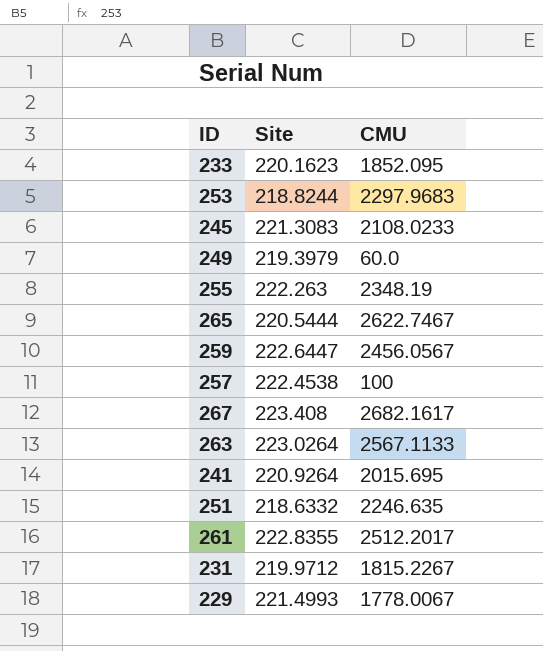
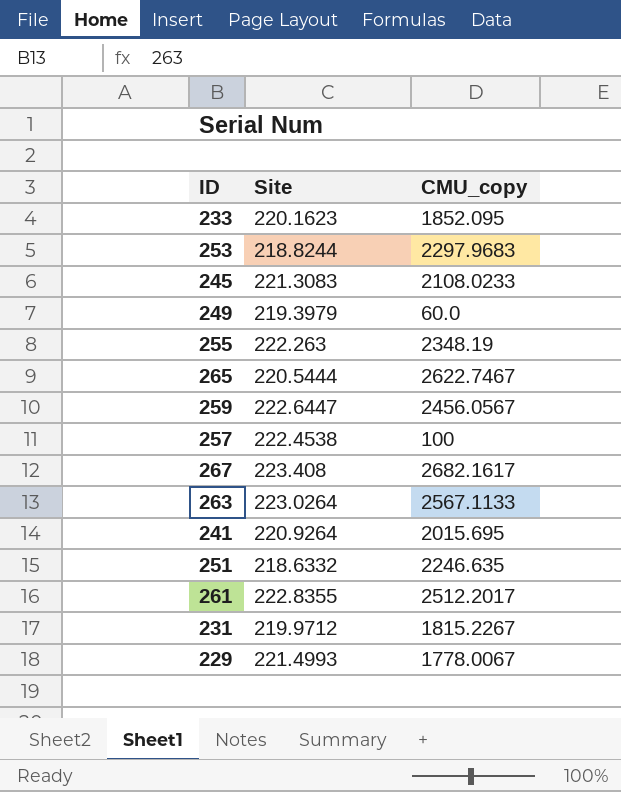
column name: CMU -> CMU_copy

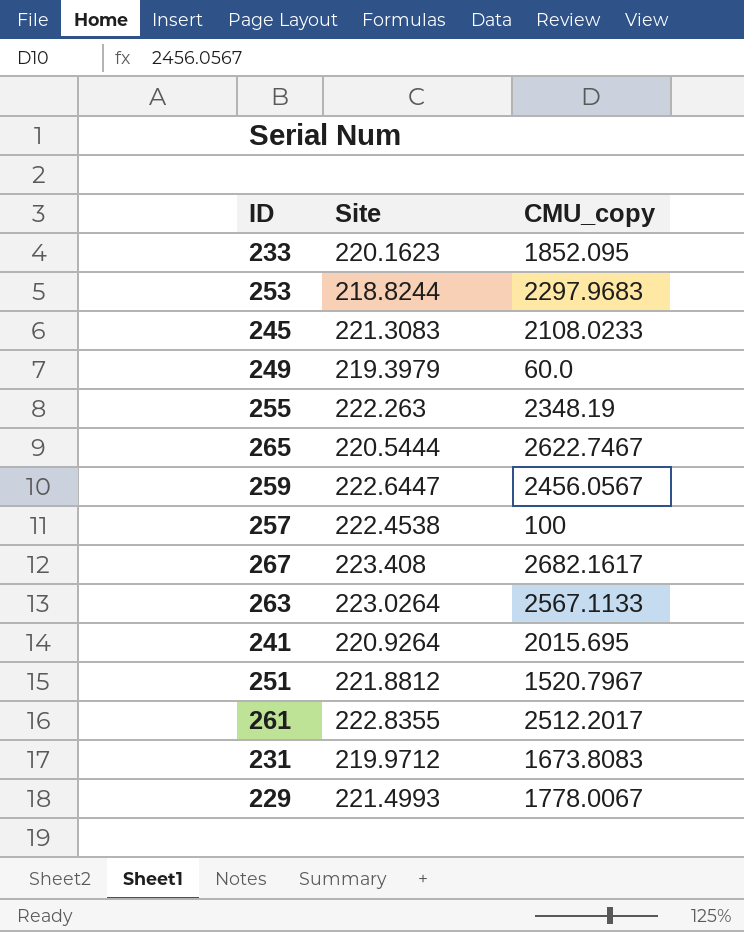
251 | Site: 218.6332 -> 221.8812
251 | CMU_copy: 2246.635 -> 1520.7967
231 | CMU_copy: 1815.2267 -> 1673.8083

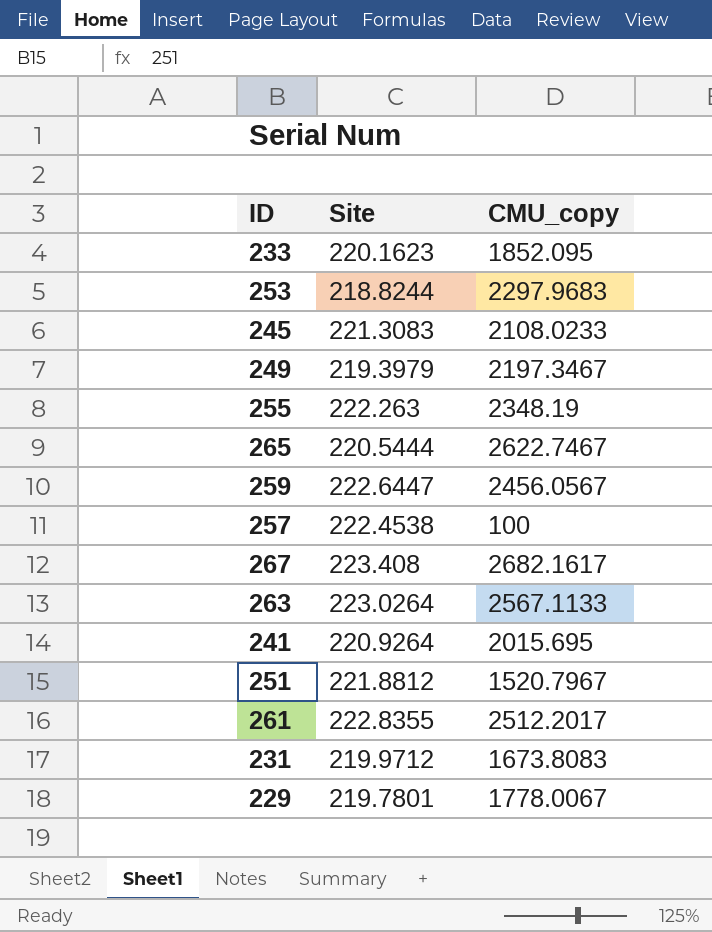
249 | CMU_copy: 60.0 -> 2197.3467
229 | Site: 221.4993 -> 219.7801

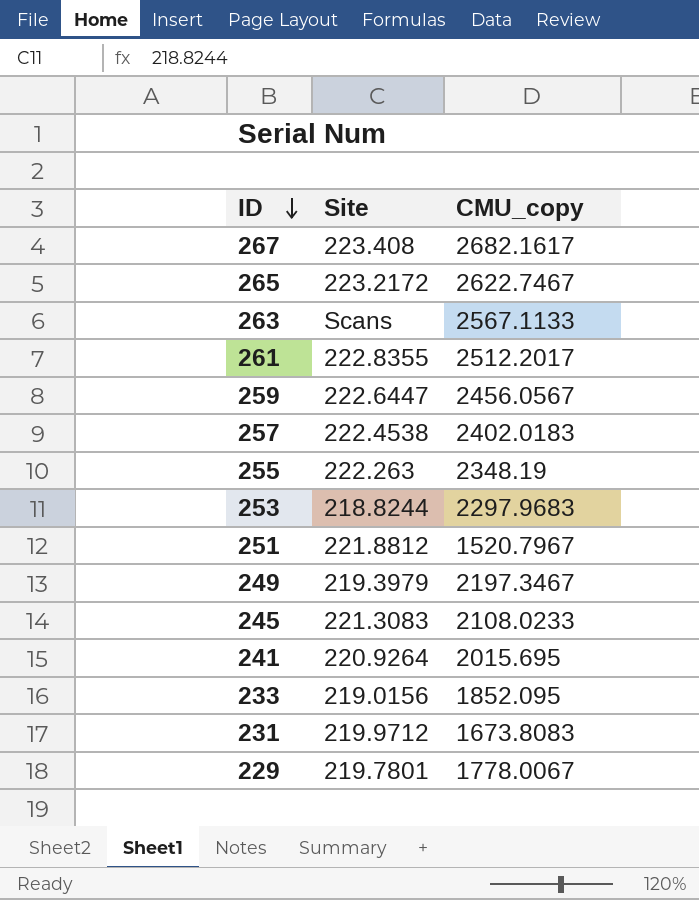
row order: none -> ID descending
265 | Site: 220.5444 -> 223.2172
263 | Site: 223.0264 -> Scans
257 | CMU_copy: 100 -> 2402.0183
233 | Site: 220.1623 -> 219.0156

